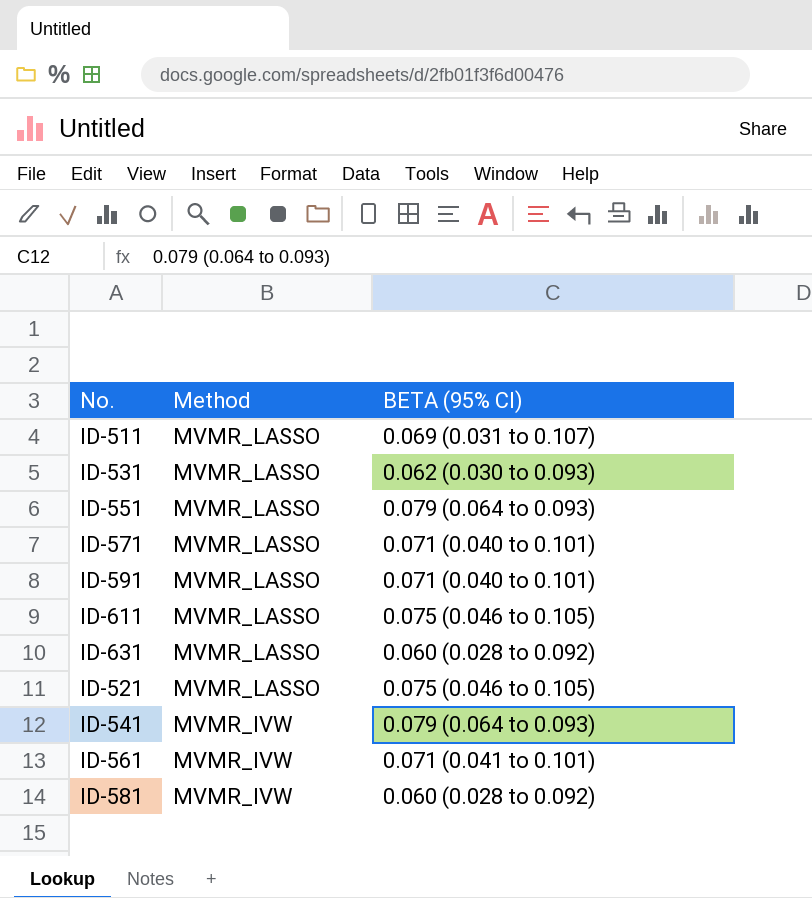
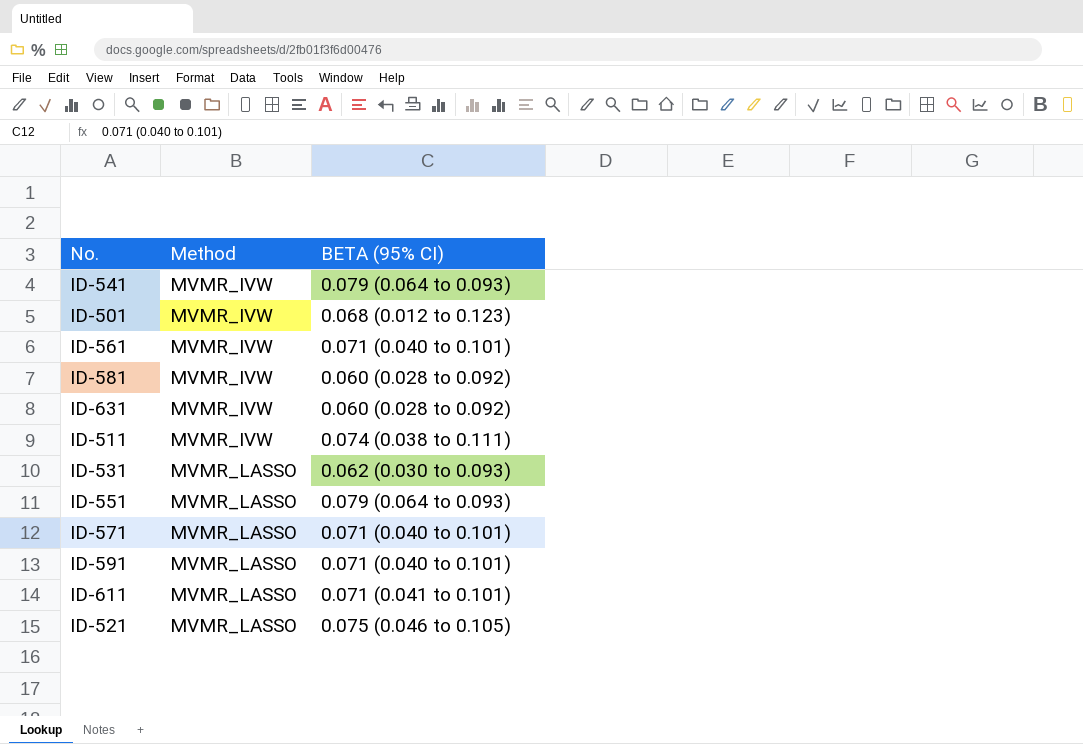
row order: Method descending -> Method ascending
row ID-501: none -> MVMR_IVW | 0.068 (0.012 to 0.123)
ID-561 | BETA (95% CI): 0.071 (0.041 to 0.101) -> 0.071 (0.040 to 0.101)
ID-631 | Method: MVMR_LASSO -> MVMR_IVW
ID-511 | Method: MVMR_LASSO -> MVMR_IVW
ID-511 | BETA (95% CI): 0.069 (0.031 to 0.107) -> 0.074 (0.038 to 0.111)
ID-611 | BETA (95% CI): 0.075 (0.046 to 0.105) -> 0.071 (0.041 to 0.101)

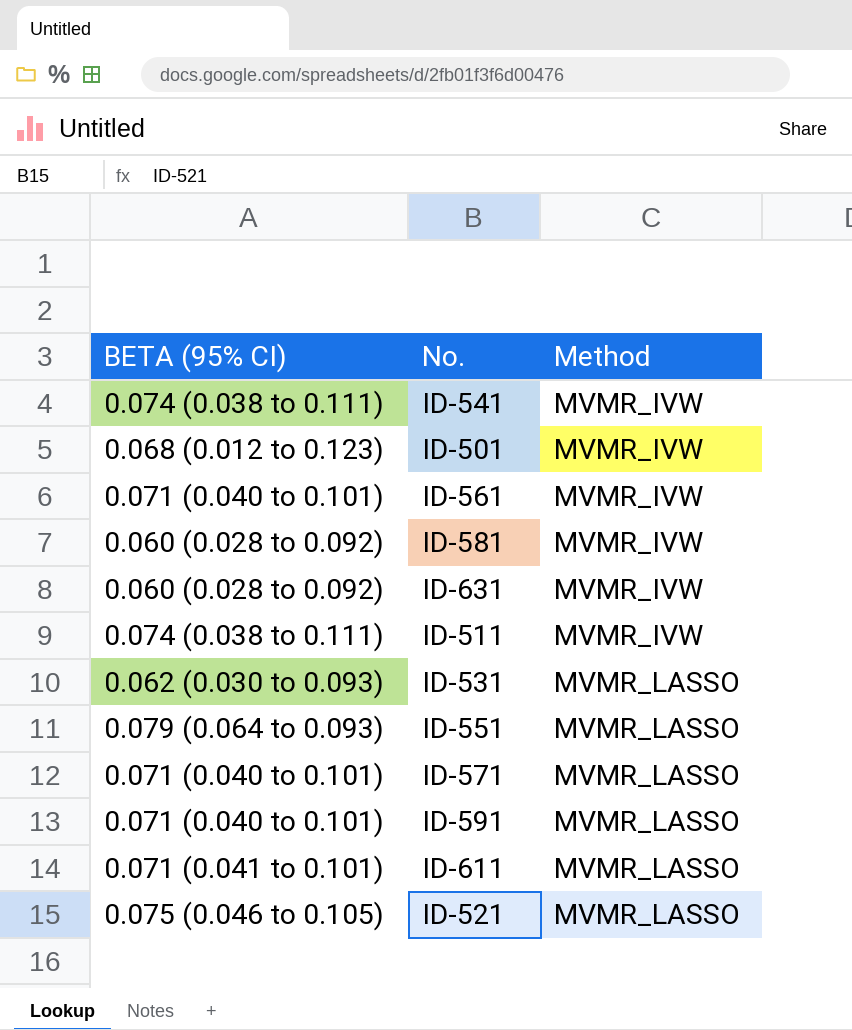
column BETA (95% CI) | position: 3 -> 1
ID-541 | BETA (95% CI): 0.079 (0.064 to 0.093) -> 0.074 (0.038 to 0.111)

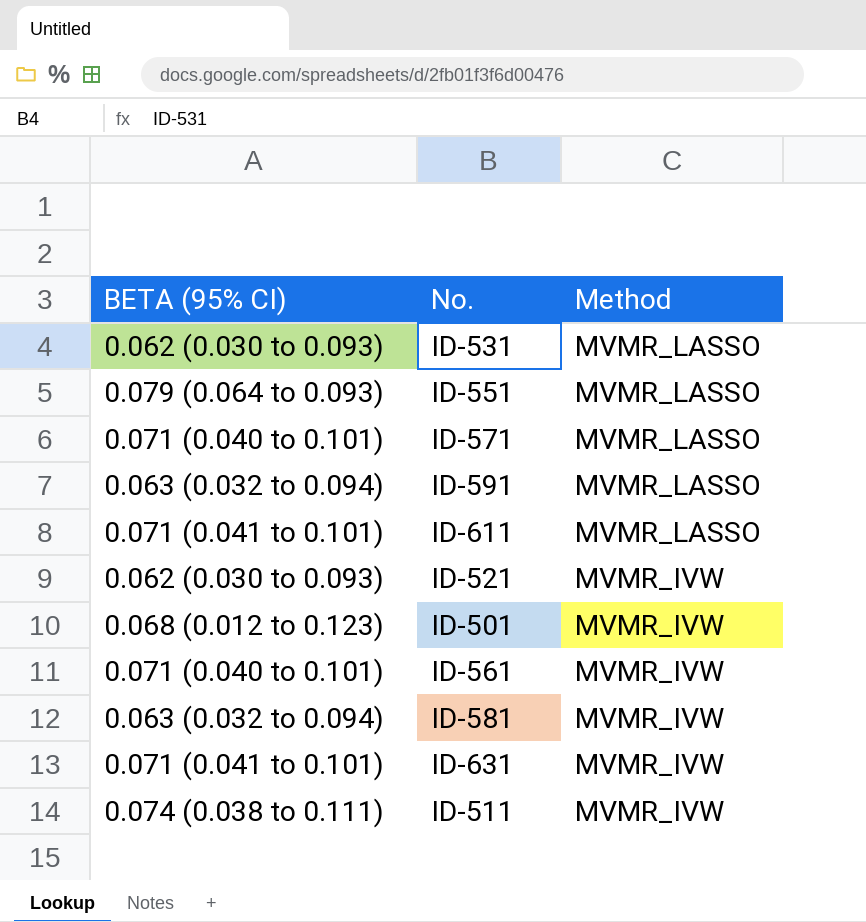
row order: Method ascending -> Method descending
row ID-541: 0.074 (0.038 to 0.111) | MVMR_IVW -> none
ID-591 | BETA (95% CI): 0.071 (0.040 to 0.101) -> 0.063 (0.032 to 0.094)
ID-521 | BETA (95% CI): 0.075 (0.046 to 0.105) -> 0.062 (0.030 to 0.093)
ID-521 | Method: MVMR_LASSO -> MVMR_IVW
ID-581 | BETA (95% CI): 0.060 (0.028 to 0.092) -> 0.063 (0.032 to 0.094)
ID-631 | BETA (95% CI): 0.060 (0.028 to 0.092) -> 0.071 (0.041 to 0.101)

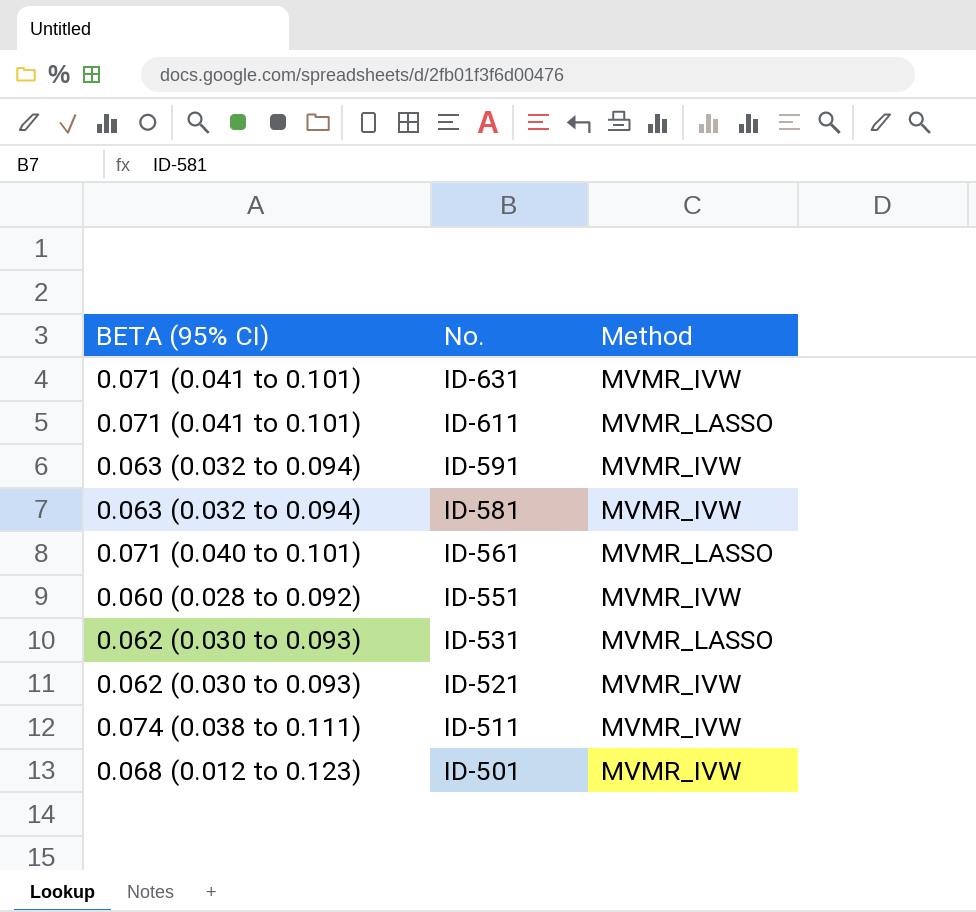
row order: Method descending -> No. descending
row ID-571: 0.071 (0.040 to 0.101) | MVMR_LASSO -> none
ID-591 | Method: MVMR_LASSO -> MVMR_IVW
ID-561 | Method: MVMR_IVW -> MVMR_LASSO
ID-551 | BETA (95% CI): 0.079 (0.064 to 0.093) -> 0.060 (0.028 to 0.092)
ID-551 | Method: MVMR_LASSO -> MVMR_IVW

